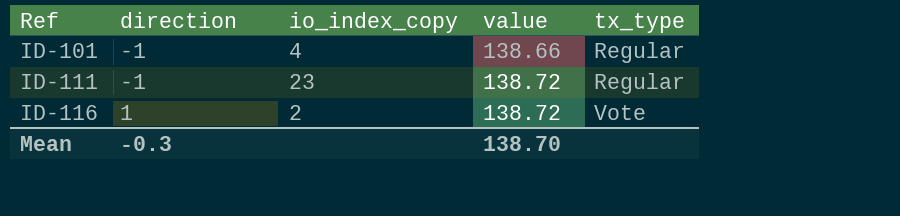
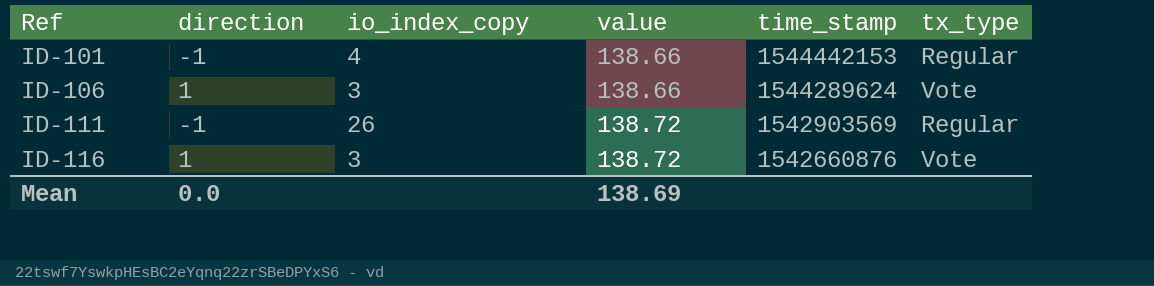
column time_stamp | position: none -> 5
row ID-106: none -> 1 | 3 | 138.66 | 1544289624 | Vote
ID-111 | io_index_copy: 23 -> 26
ID-116 | io_index_copy: 2 -> 3
Mean | direction: -0.3 -> 0.0
Mean | value: 138.70 -> 138.69

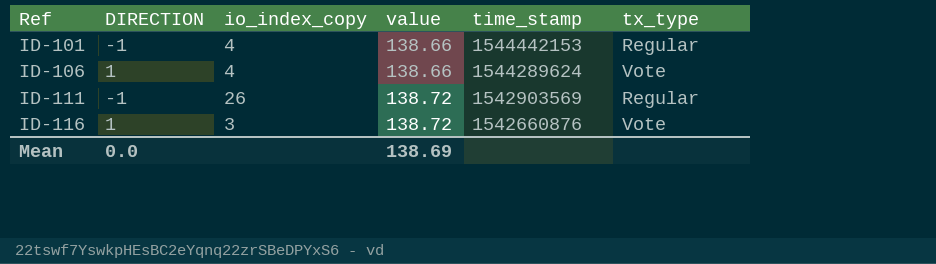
column name: direction -> DIRECTION
ID-106 | io_index_copy: 3 -> 4

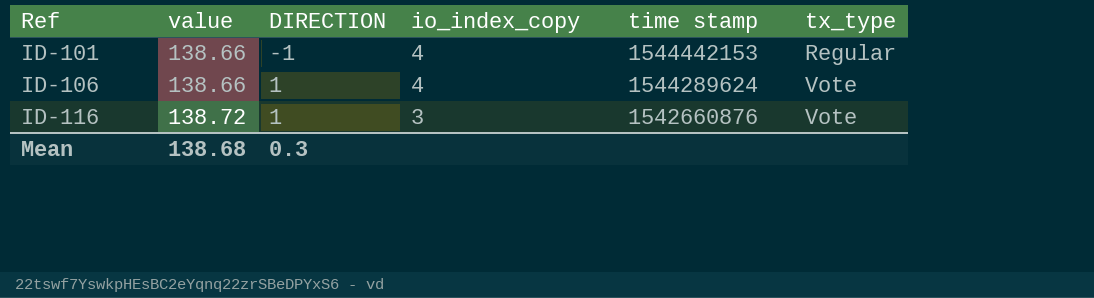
column value | position: 4 -> 2
column name: time_stamp -> time stamp
row ID-111: -1 | 26 | 138.72 | 1542903569 | Regular -> none
Mean | value: 138.69 -> 138.68
Mean | DIRECTION: 0.0 -> 0.3

